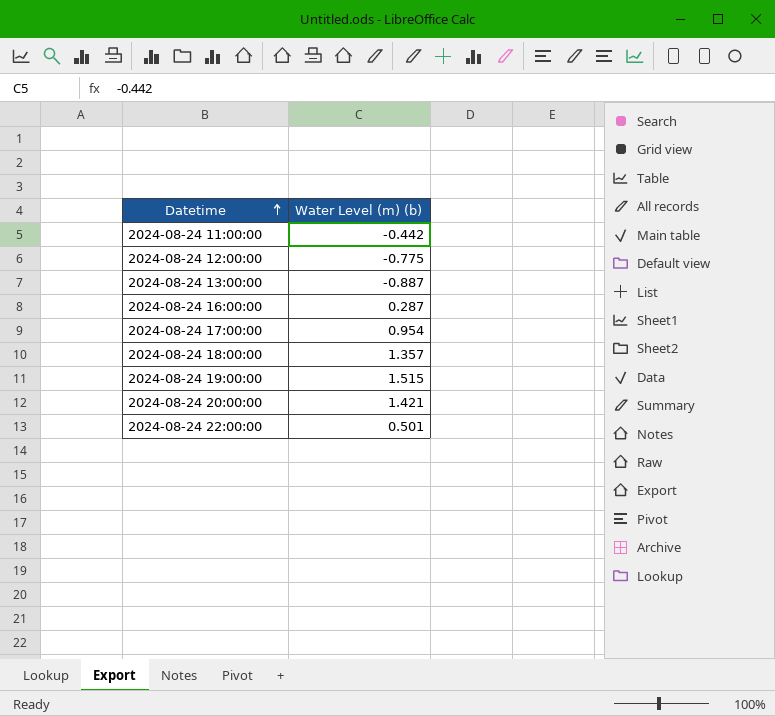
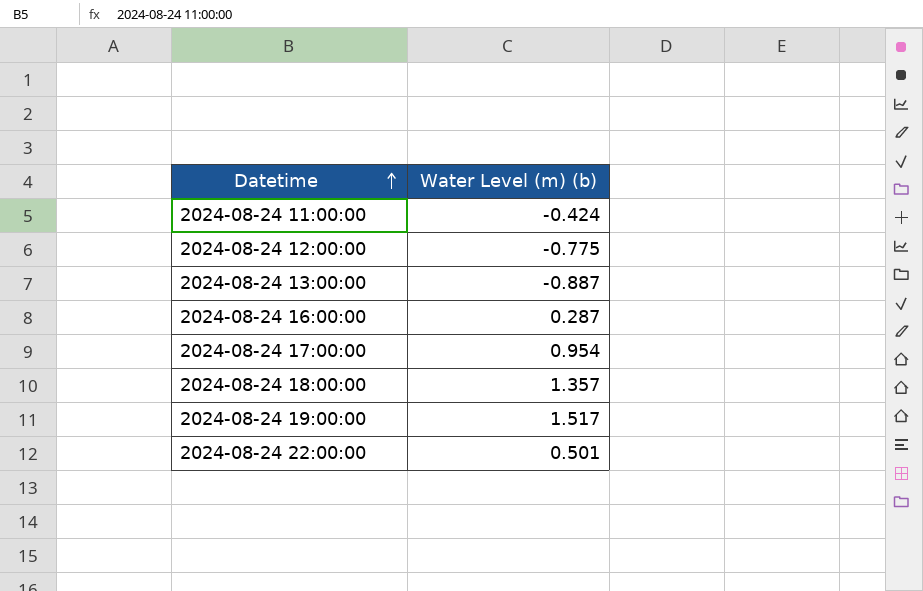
row 2024-08-24 20:00:00: 1.421 -> none
2024-08-24 11:00:00 | Water Level (m) (b): -0.442 -> -0.424
2024-08-24 19:00:00 | Water Level (m) (b): 1.515 -> 1.517

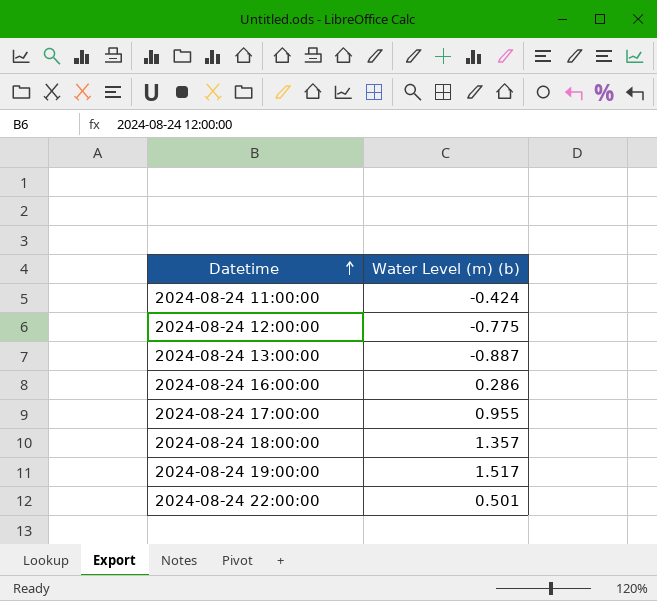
2024-08-24 16:00:00 | Water Level (m) (b): 0.287 -> 0.286
2024-08-24 17:00:00 | Water Level (m) (b): 0.954 -> 0.955

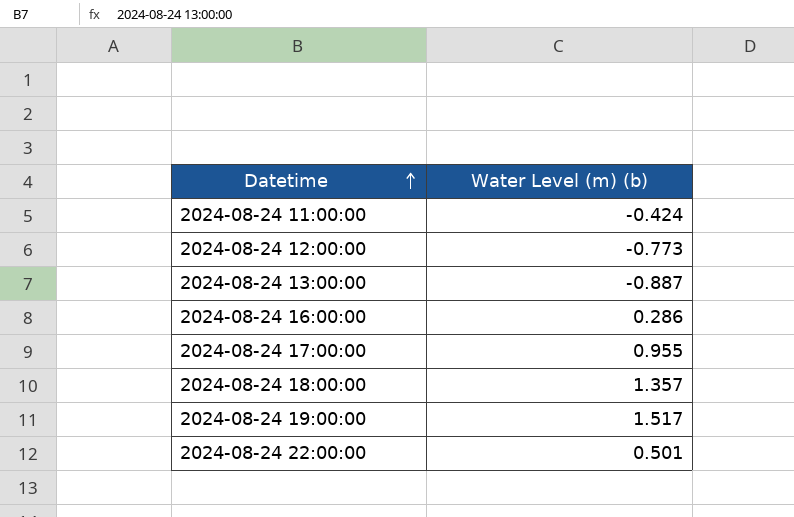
2024-08-24 12:00:00 | Water Level (m) (b): -0.775 -> -0.773

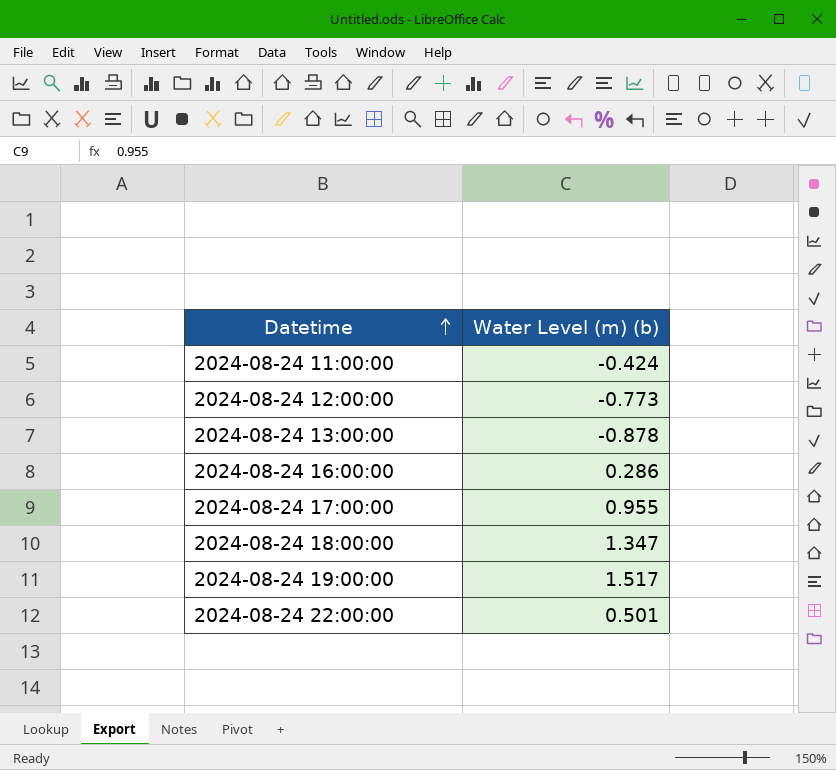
2024-08-24 13:00:00 | Water Level (m) (b): -0.887 -> -0.878
2024-08-24 18:00:00 | Water Level (m) (b): 1.357 -> 1.347

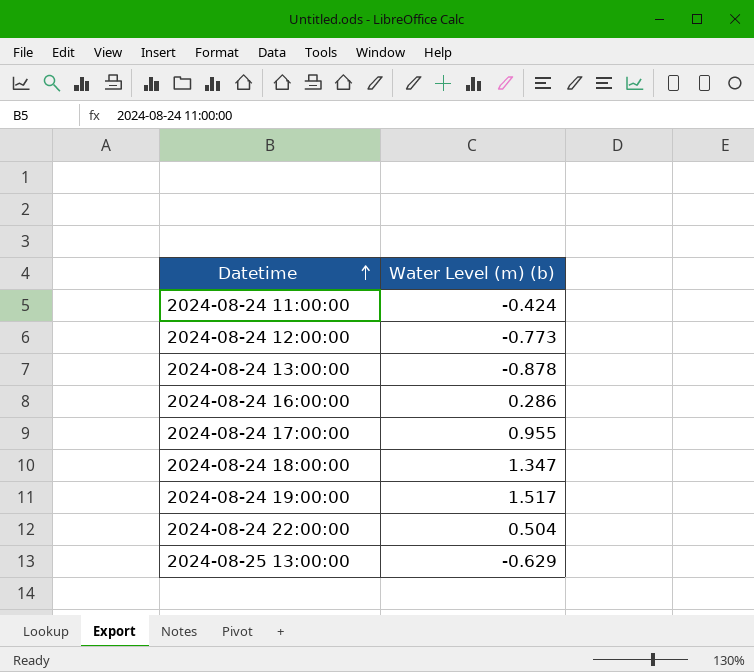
2024-08-24 22:00:00 | Water Level (m) (b): 0.501 -> 0.504
row 2024-08-25 13:00:00: none -> -0.629

